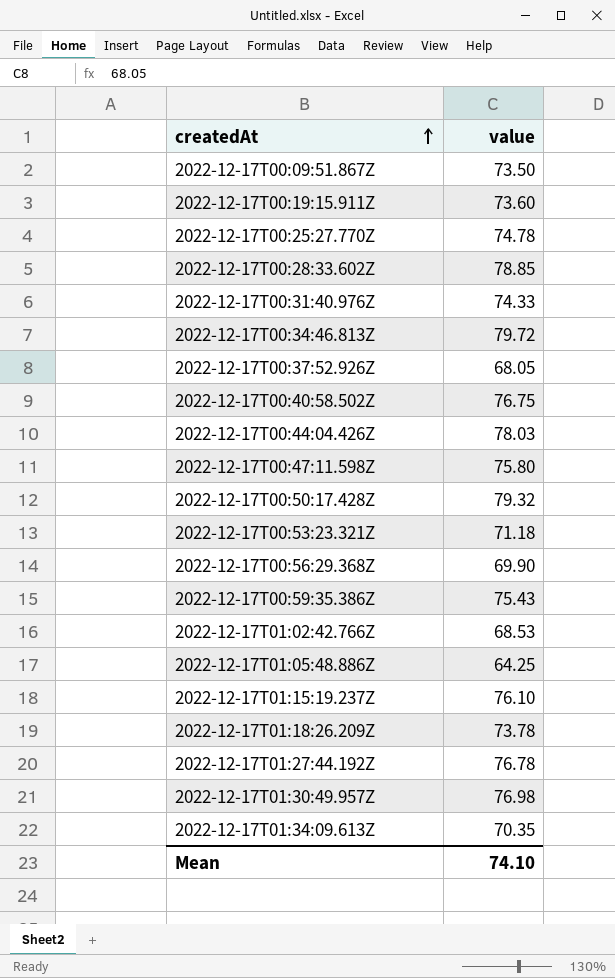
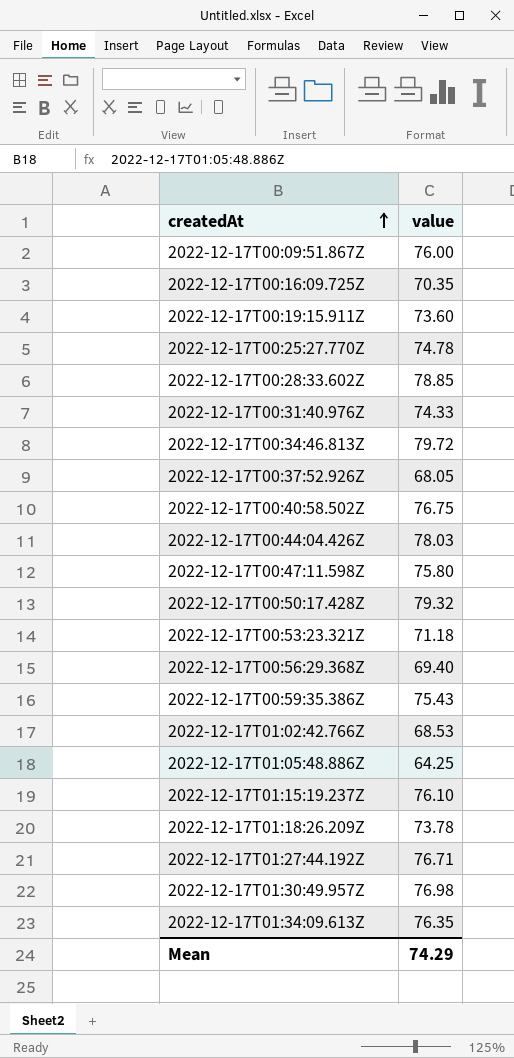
2022-12-17T00:09:51.867Z | value: 73.50 -> 76.00
row 2022-12-17T00:16:09.725Z: none -> 70.35
2022-12-17T00:56:29.368Z | value: 69.90 -> 69.40
2022-12-17T01:27:44.192Z | value: 76.78 -> 76.71
2022-12-17T01:34:09.613Z | value: 70.35 -> 76.35
Mean | value: 74.10 -> 74.29

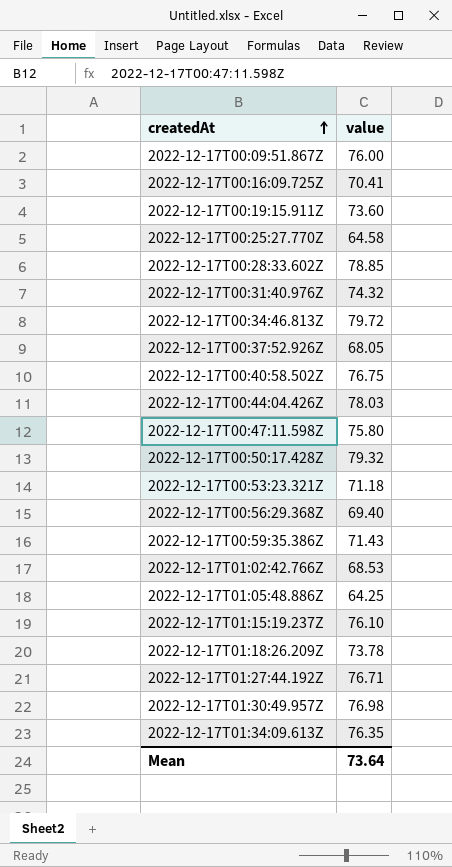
2022-12-17T00:16:09.725Z | value: 70.35 -> 70.41
2022-12-17T00:25:27.770Z | value: 74.78 -> 64.58
2022-12-17T00:31:40.976Z | value: 74.33 -> 74.32
2022-12-17T00:59:35.386Z | value: 75.43 -> 71.43
Mean | value: 74.29 -> 73.64

